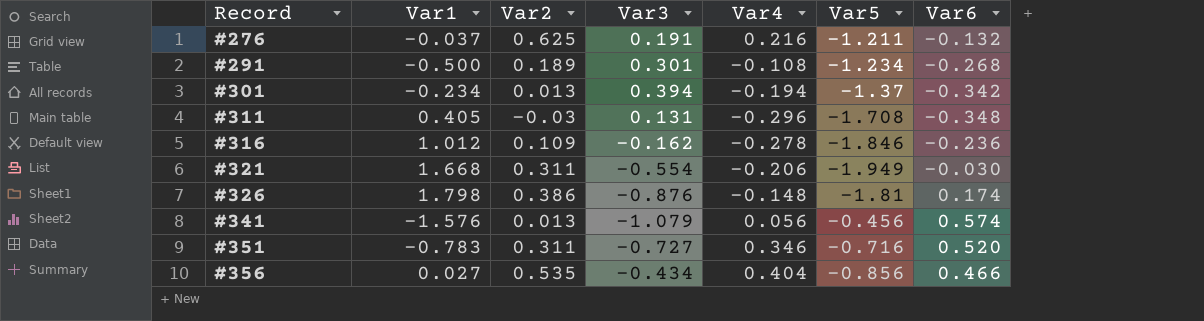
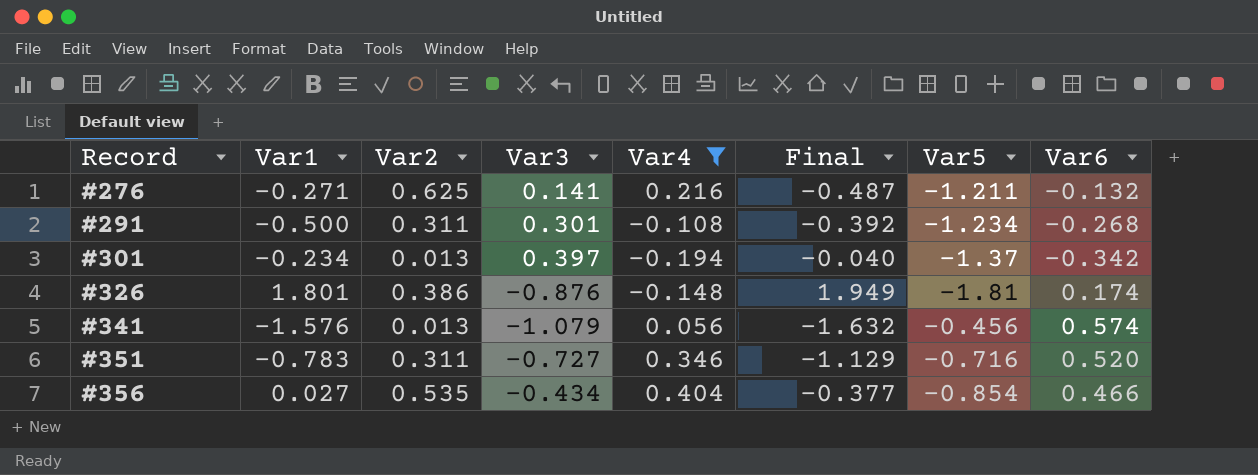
filter: none -> Var4 >= -0.194
column Final | formula: none -> [Var1] - [Var4]
#276 | Var1: -0.037 -> -0.271
#276 | Var3: 0.191 -> 0.141
#291 | Var2: 0.189 -> 0.311
#301 | Var3: 0.394 -> 0.397
#326 | Var1: 1.798 -> 1.801
#356 | Var5: -0.856 -> -0.854

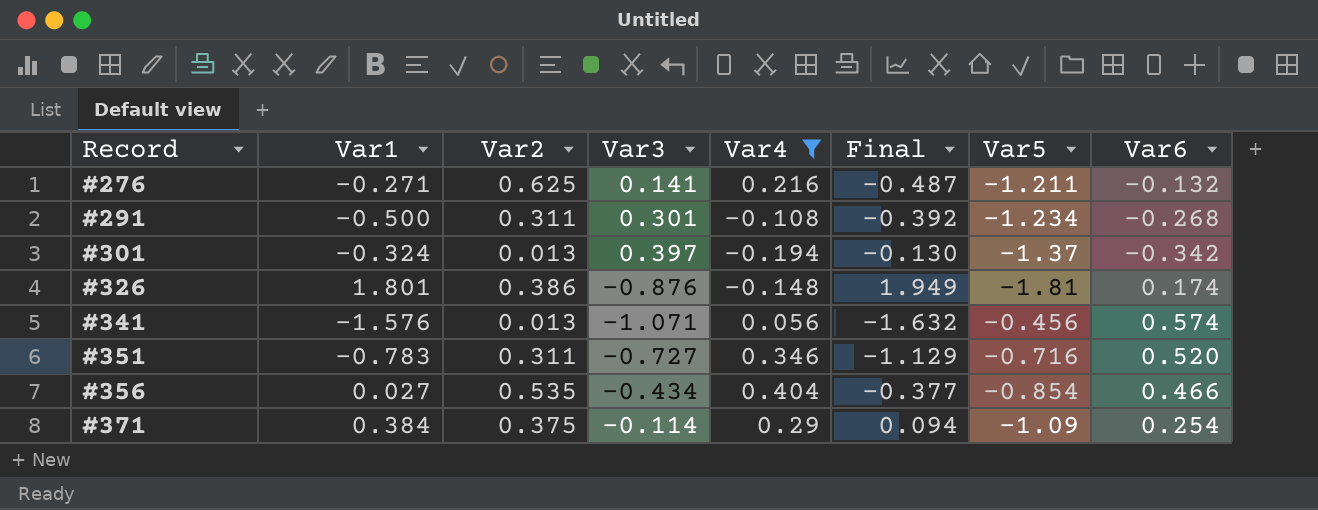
#301 | Var1: -0.234 -> -0.324
#301 | Final: -0.040 -> -0.130
#341 | Var3: -1.079 -> -1.071
row #371: none -> 0.384 | 0.375 | -0.114 | 0.29 | 0.094 | -1.09 | 0.254

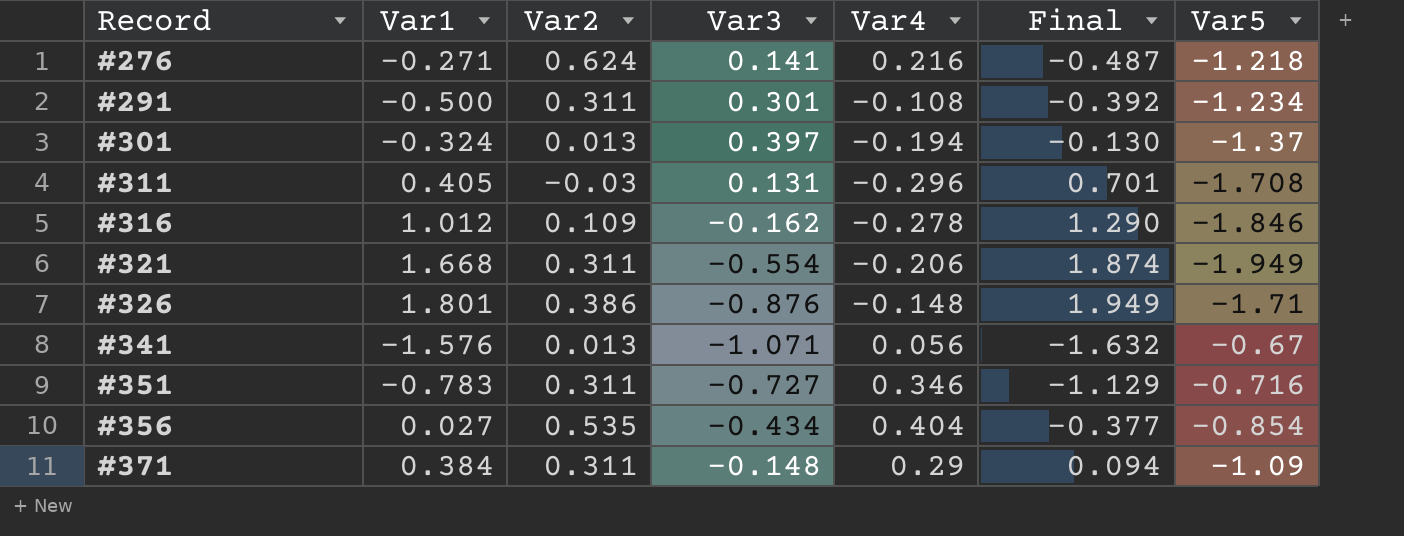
filter: Var4 >= -0.194 -> none
column Var6 | position: 8 -> none
#276 | Var2: 0.625 -> 0.624
#276 | Var5: -1.211 -> -1.218
#326 | Var5: -1.81 -> -1.71
#341 | Var5: -0.456 -> -0.67
#371 | Var2: 0.375 -> 0.311
#371 | Var3: -0.114 -> -0.148

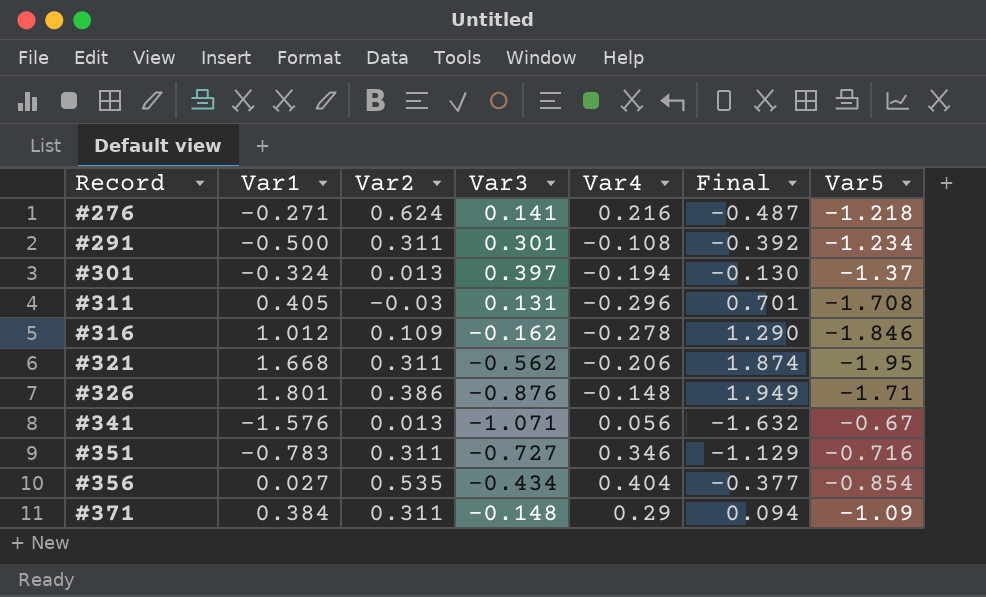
#321 | Var3: -0.554 -> -0.562
#321 | Var5: -1.949 -> -1.95

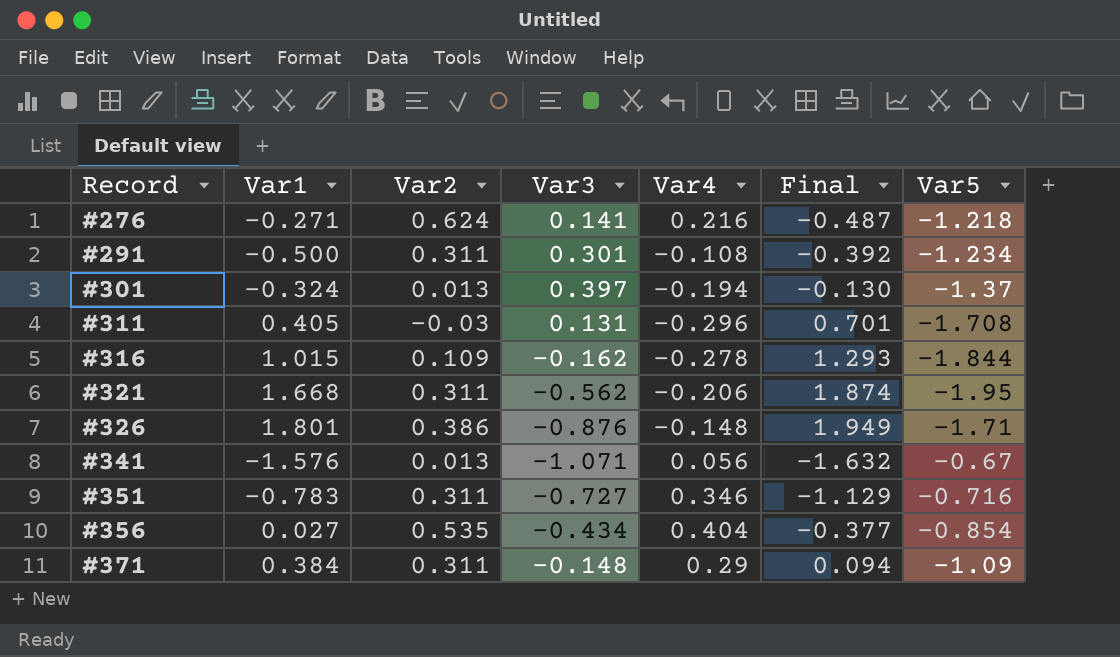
#316 | Var1: 1.012 -> 1.015
#316 | Final: 1.290 -> 1.293
#316 | Var5: -1.846 -> -1.844

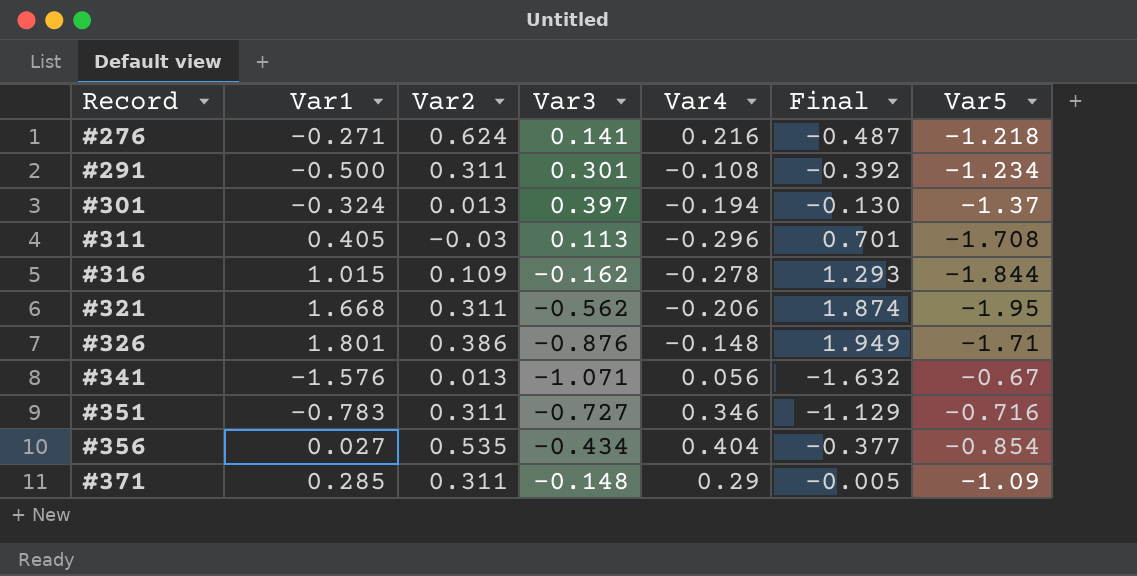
#311 | Var3: 0.131 -> 0.113
#371 | Var1: 0.384 -> 0.285
#371 | Final: 0.094 -> -0.005

